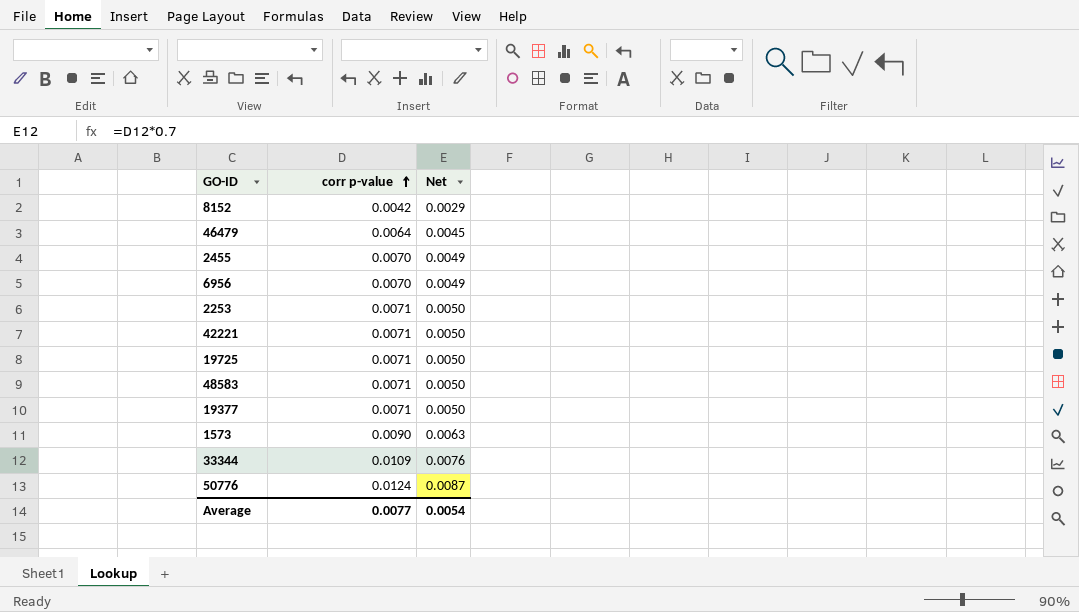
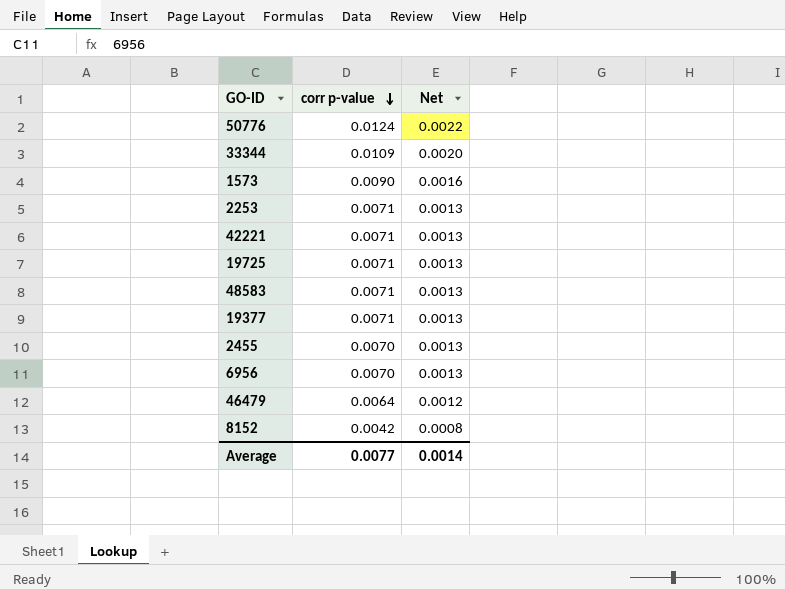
row order: corr p-value ascending -> corr p-value descending
column Net | formula: [corr p-value] * 0.7 -> [corr p-value] * 0.18
Average | Net: 0.0054 -> 0.0014

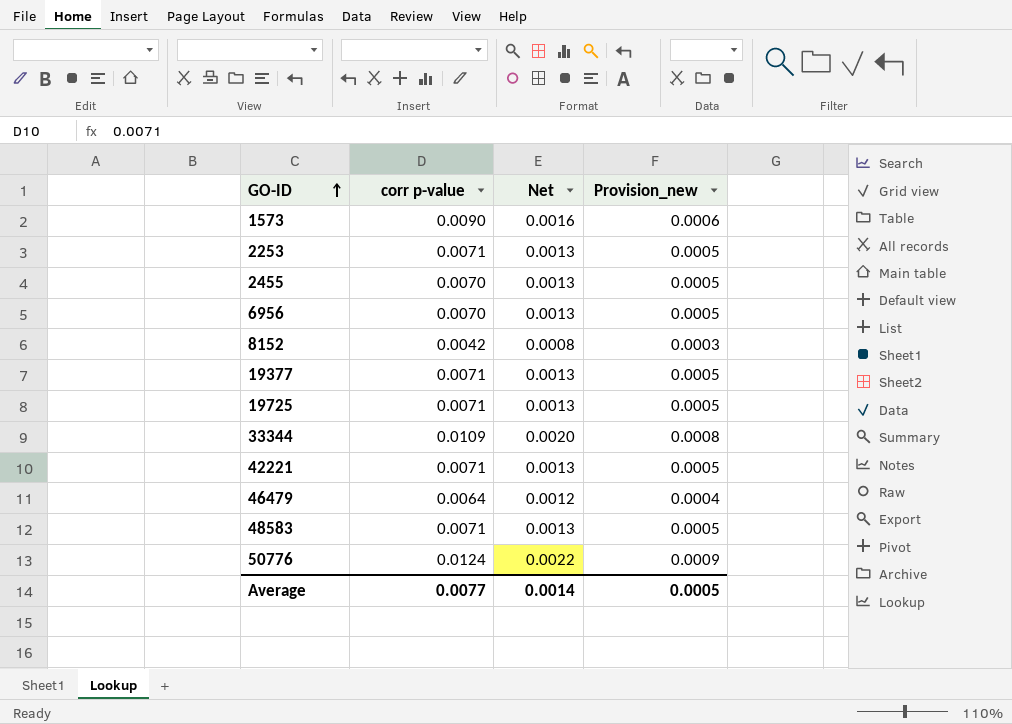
row order: corr p-value descending -> GO-ID ascending
column Provision_new | formula: none -> [corr p-value] * 0.07

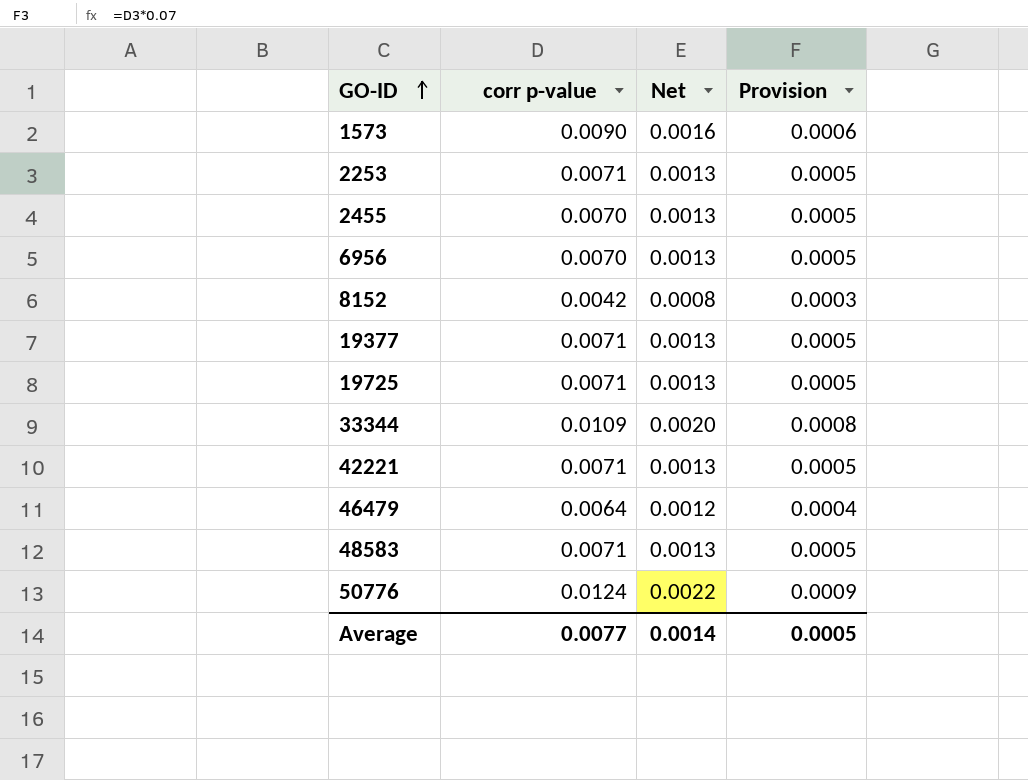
column name: Provision_new -> Provision

